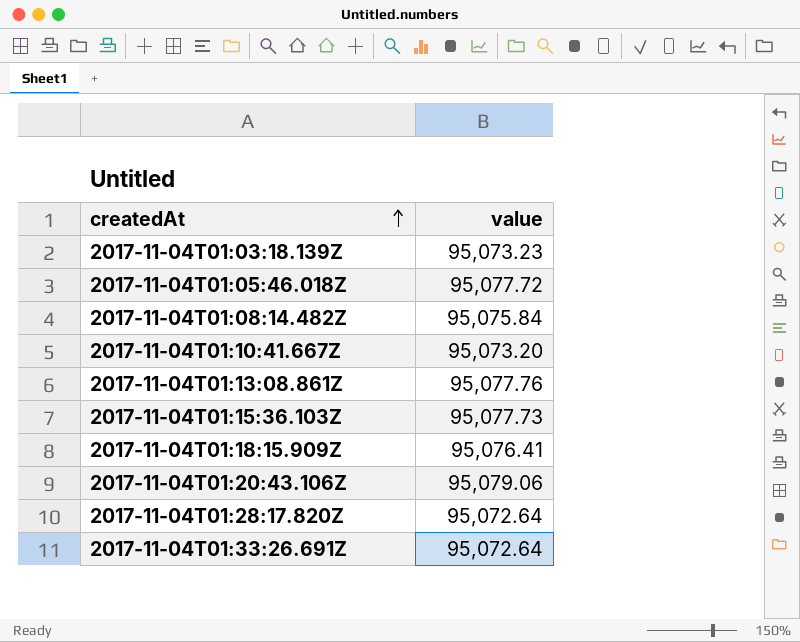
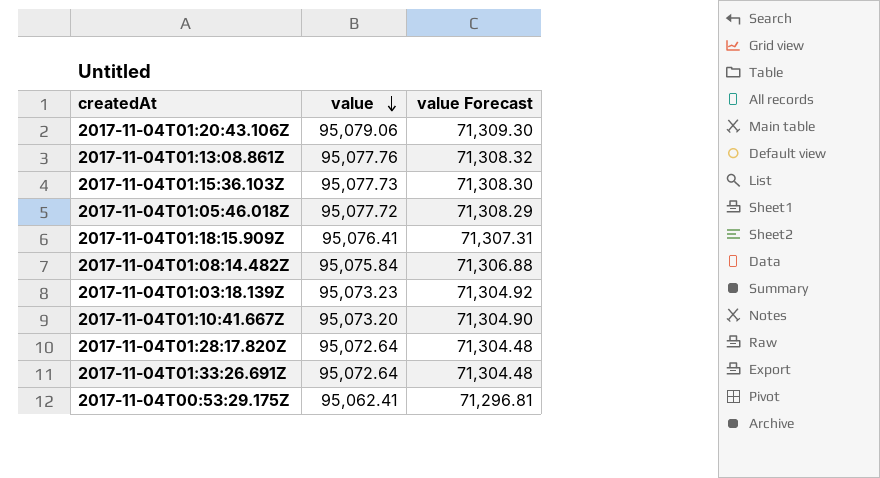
row order: createdAt ascending -> value descending
column value Forecast | formula: none -> [value] * 0.75
row 2017-11-04T00:53:29.175Z: none -> 95,062.41 | 71,296.81

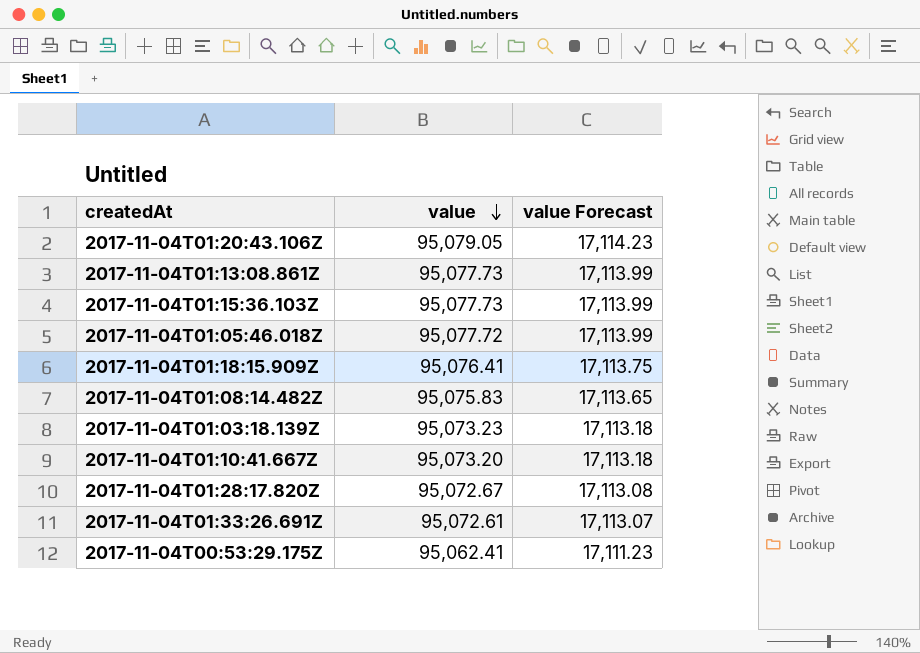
column value Forecast | formula: [value] * 0.75 -> [value] * 0.18
2017-11-04T01:20:43.106Z | value: 95,079.06 -> 95,079.05
2017-11-04T01:13:08.861Z | value: 95,077.76 -> 95,077.73
2017-11-04T01:08:14.482Z | value: 95,075.84 -> 95,075.83
2017-11-04T01:28:17.820Z | value: 95,072.64 -> 95,072.67
2017-11-04T01:33:26.691Z | value: 95,072.64 -> 95,072.61

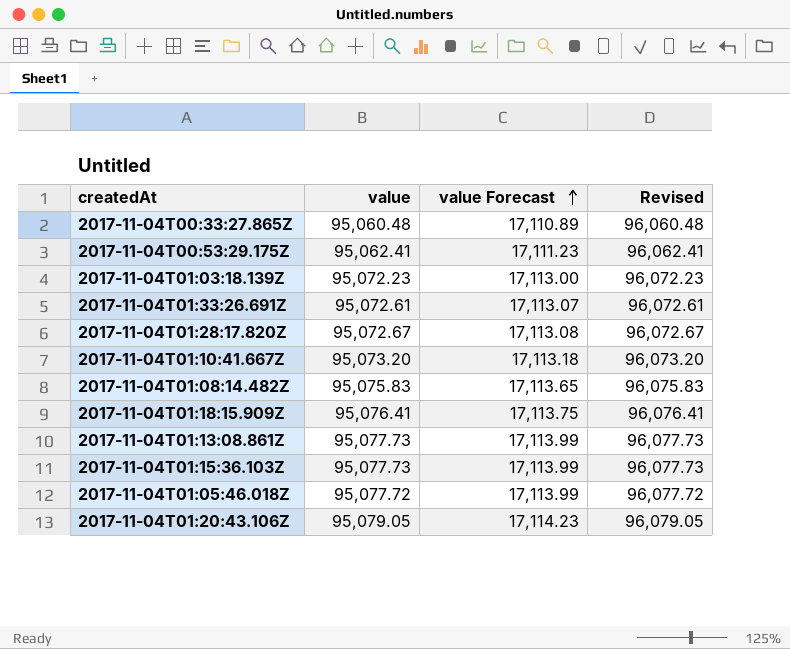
row order: value descending -> value Forecast ascending
column Revised | formula: none -> [value] + 1000
row 2017-11-04T00:33:27.865Z: none -> 95,060.48 | 17,110.89 | 96,060.48
2017-11-04T01:03:18.139Z | value: 95,073.23 -> 95,072.23
2017-11-04T01:03:18.139Z | value Forecast: 17,113.18 -> 17,113.00

